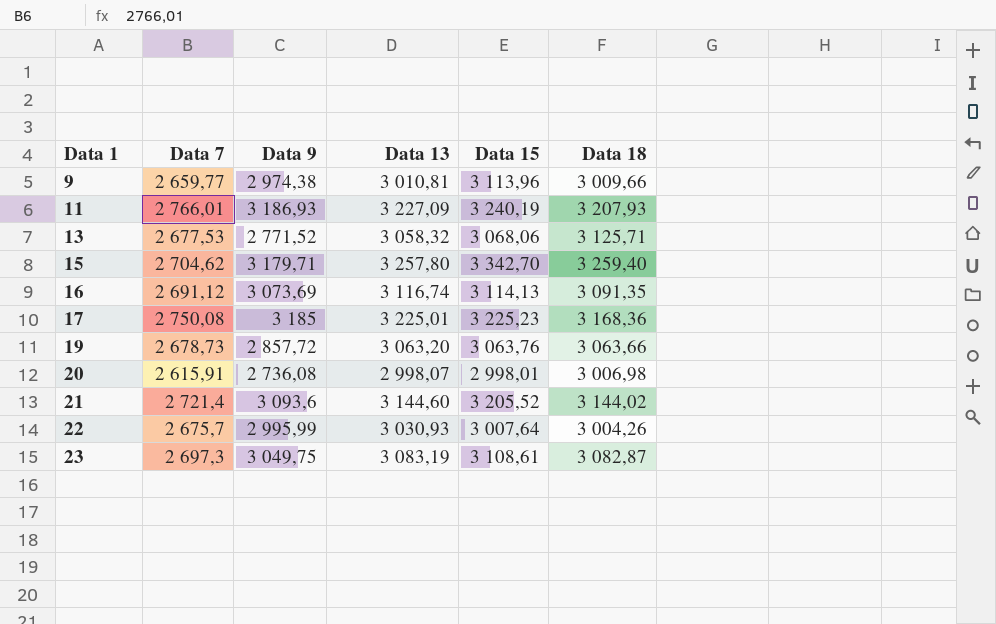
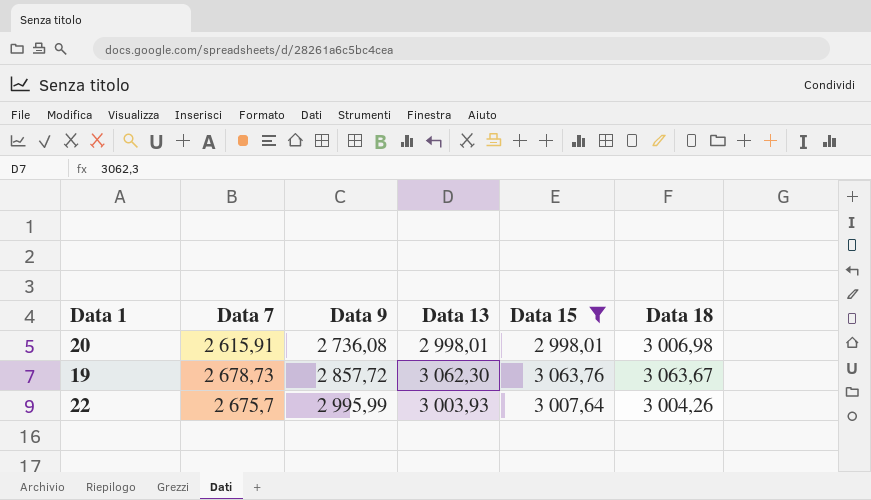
filter: none -> Data 15 <= 3 063,76
row order: Data 1 ascending -> Data 9 ascending
20 | Data 13: 2 998,07 -> 2 998,01
19 | Data 13: 3 063,20 -> 3 062,30
19 | Data 18: 3 063,66 -> 3 063,67
22 | Data 13: 3 030,93 -> 3 003,93

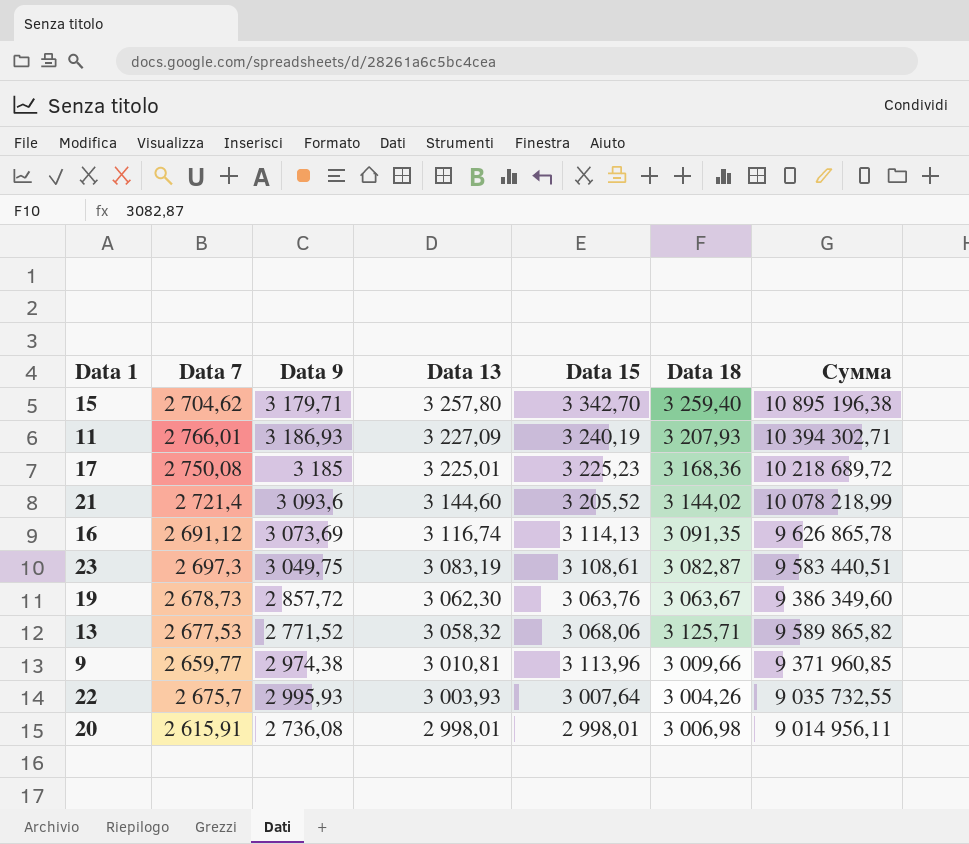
filter: Data 15 <= 3 063,76 -> none
row order: Data 9 ascending -> Data 13 descending
column Сумма | formula: none -> [Data 15] * [Data 18]
22 | Data 9: 2 995,99 -> 2 995,93

